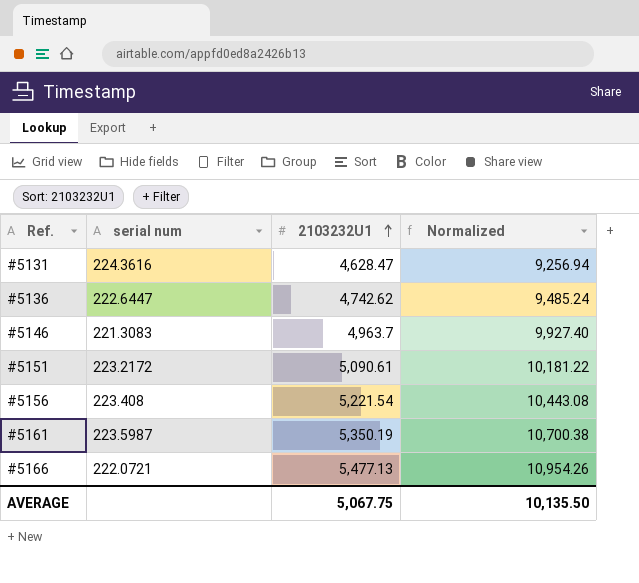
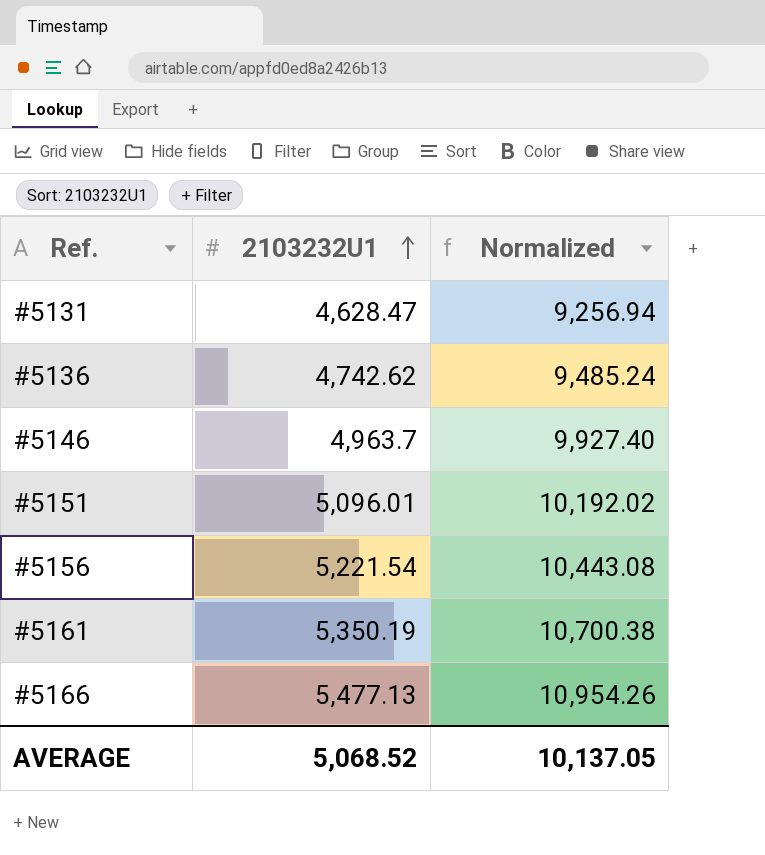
column serial num | position: 2 -> none
#5151 | 2103232U1: 5,090.61 -> 5,096.01
#5151 | Normalized: 10,181.22 -> 10,192.02
AVERAGE | 2103232U1: 5,067.75 -> 5,068.52
AVERAGE | Normalized: 10,135.50 -> 10,137.05

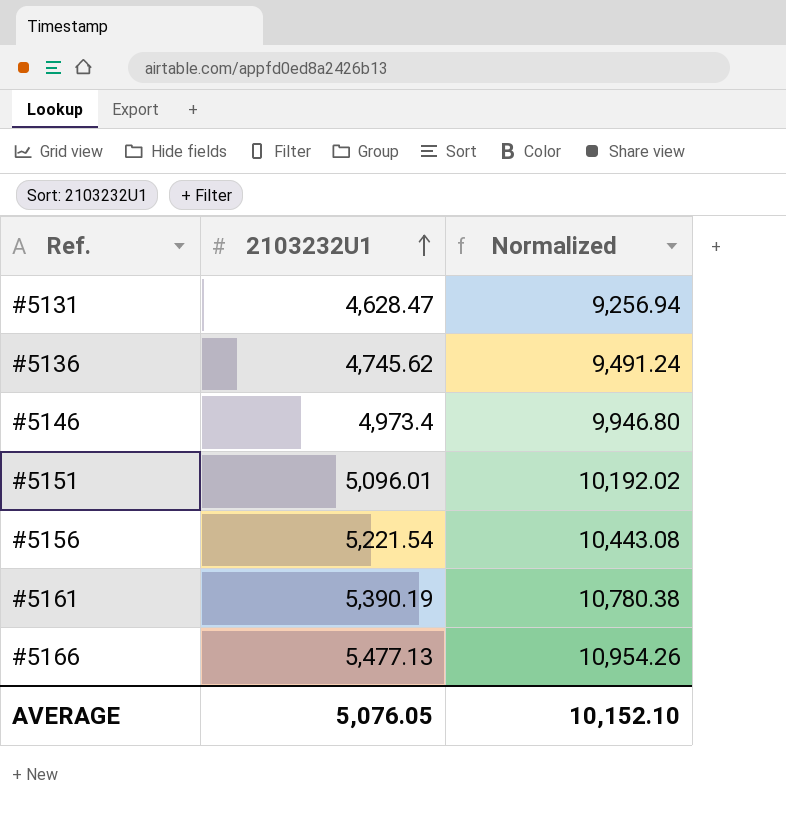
#5136 | 2103232U1: 4,742.62 -> 4,745.62
#5136 | Normalized: 9,485.24 -> 9,491.24
#5146 | 2103232U1: 4,963.7 -> 4,973.4
#5146 | Normalized: 9,927.40 -> 9,946.80
#5161 | 2103232U1: 5,350.19 -> 5,390.19
#5161 | Normalized: 10,700.38 -> 10,780.38
AVERAGE | 2103232U1: 5,068.52 -> 5,076.05
AVERAGE | Normalized: 10,137.05 -> 10,152.10

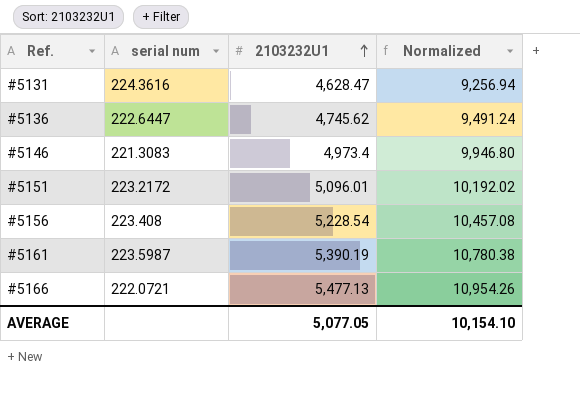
column serial num | position: none -> 2
#5156 | 2103232U1: 5,221.54 -> 5,228.54
#5156 | Normalized: 10,443.08 -> 10,457.08
AVERAGE | 2103232U1: 5,076.05 -> 5,077.05
AVERAGE | Normalized: 10,152.10 -> 10,154.10

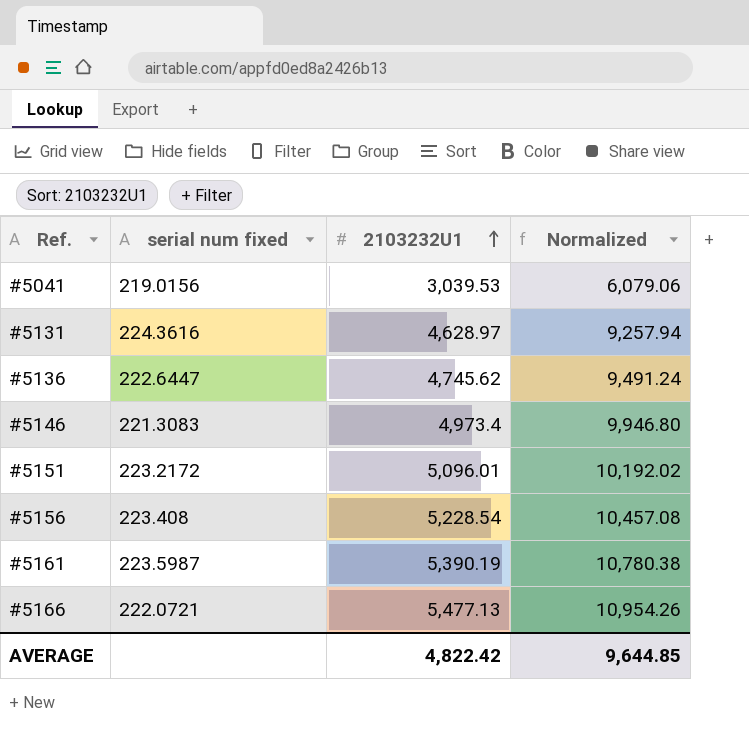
column name: serial num -> serial num fixed
row #5041: none -> 219.0156 | 3,039.53 | 6,079.06
#5131 | 2103232U1: 4,628.47 -> 4,628.97
#5131 | Normalized: 9,256.94 -> 9,257.94
AVERAGE | 2103232U1: 5,077.05 -> 4,822.42
AVERAGE | Normalized: 10,154.10 -> 9,644.85

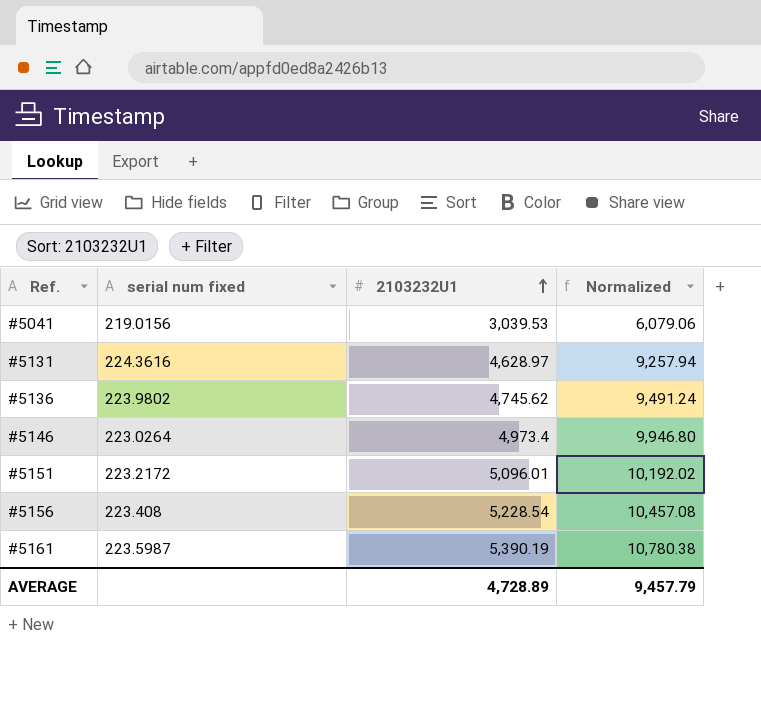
row #5166: 222.0721 | 5,477.13 | 10,954.26 -> none
#5136 | serial num fixed: 222.6447 -> 223.9802
#5146 | serial num fixed: 221.3083 -> 223.0264
AVERAGE | 2103232U1: 4,822.42 -> 4,728.89
AVERAGE | Normalized: 9,644.85 -> 9,457.79

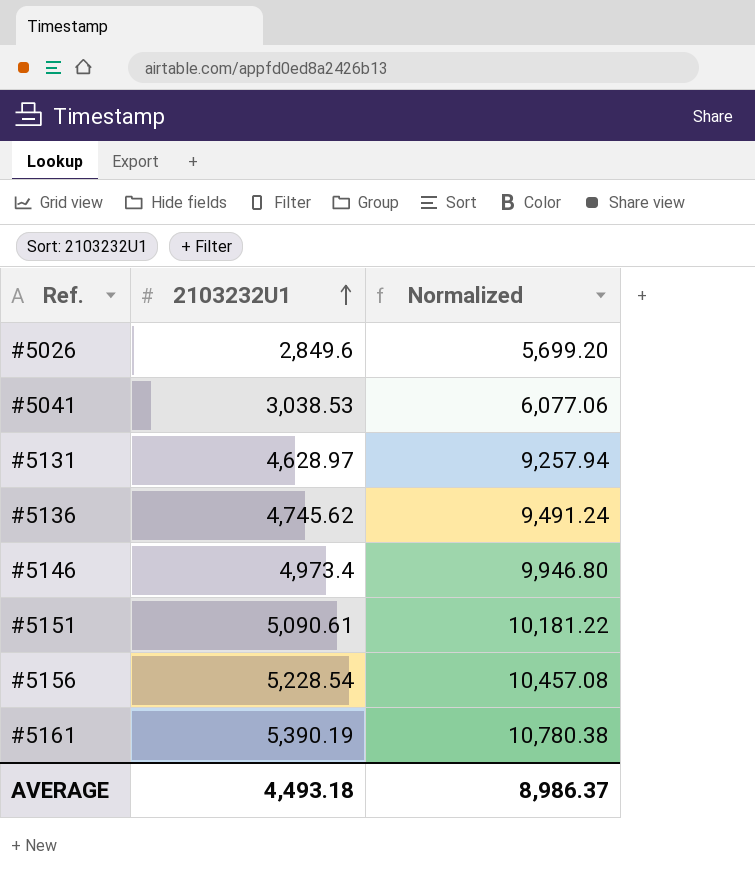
column serial num fixed | position: 2 -> none
row #5026: none -> 2,849.6 | 5,699.20
#5041 | 2103232U1: 3,039.53 -> 3,038.53
#5041 | Normalized: 6,079.06 -> 6,077.06
#5151 | 2103232U1: 5,096.01 -> 5,090.61
#5151 | Normalized: 10,192.02 -> 10,181.22
AVERAGE | 2103232U1: 4,728.89 -> 4,493.18
AVERAGE | Normalized: 9,457.79 -> 8,986.37

